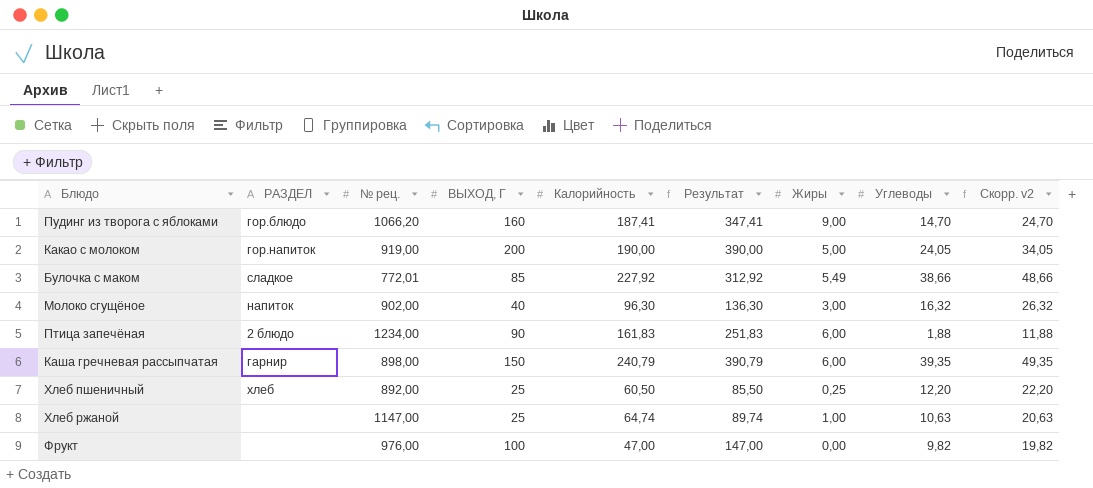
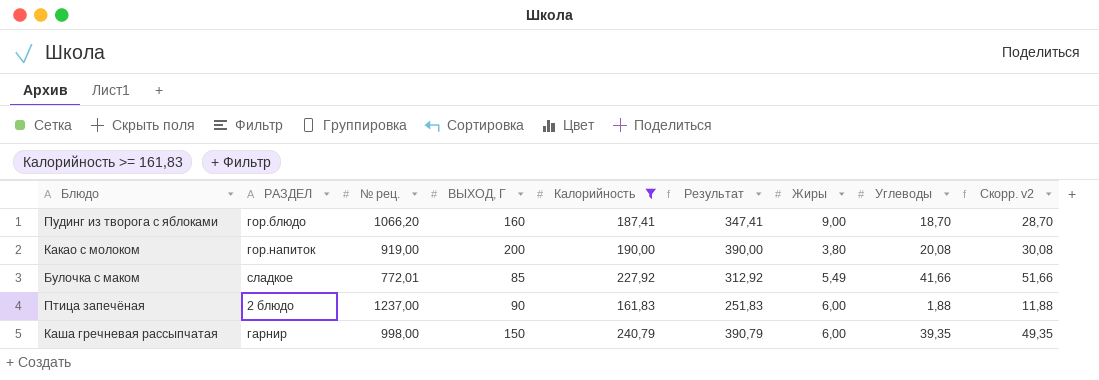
filter: none -> Калорийность >= 161,83
Пудинг из творога с яблоками | Углеводы: 14,70 -> 18,70
Пудинг из творога с яблоками | Скорр. v2: 24,70 -> 28,70
Какао с молоком | Жиры: 5,00 -> 3,80
Какао с молоком | Углеводы: 24,05 -> 20,08
Какао с молоком | Скорр. v2: 34,05 -> 30,08
Булочка с маком | Углеводы: 38,66 -> 41,66
Булочка с маком | Скорр. v2: 48,66 -> 51,66
Птица запечёная | № рец.: 1234,00 -> 1237,00
Каша гречневая рассыпчатая | № рец.: 898,00 -> 998,00

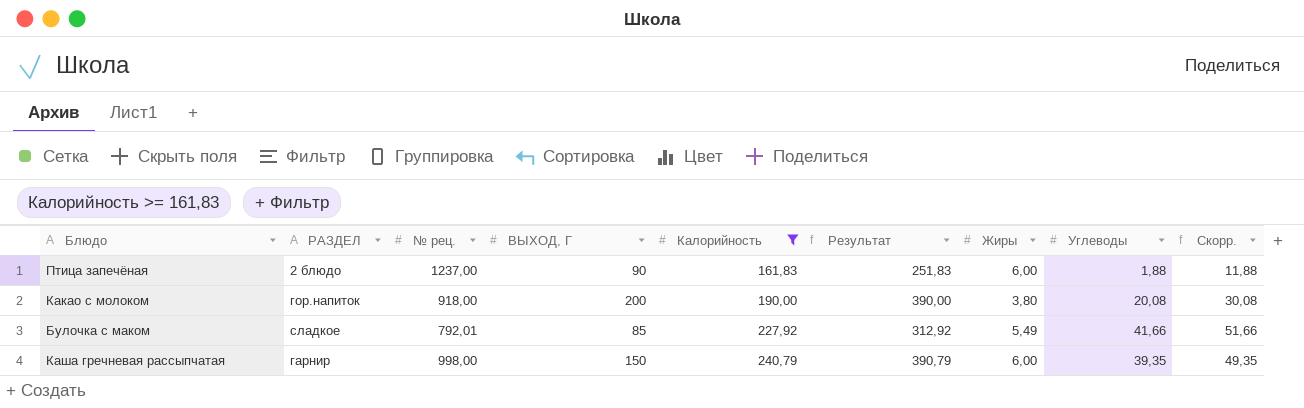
row order: none -> Калорийность ascending
column name: Скорр. v2 -> Скорр.
row Пудинг из творога с яблоками: гор.блюдо | 1066,20 | 160 | 187,41 | 347,41 | 9,00 | 18,70 | 28,70 -> none
Какао с молоком | № рец.: 919,00 -> 918,00
Булочка с маком | № рец.: 772,01 -> 792,01

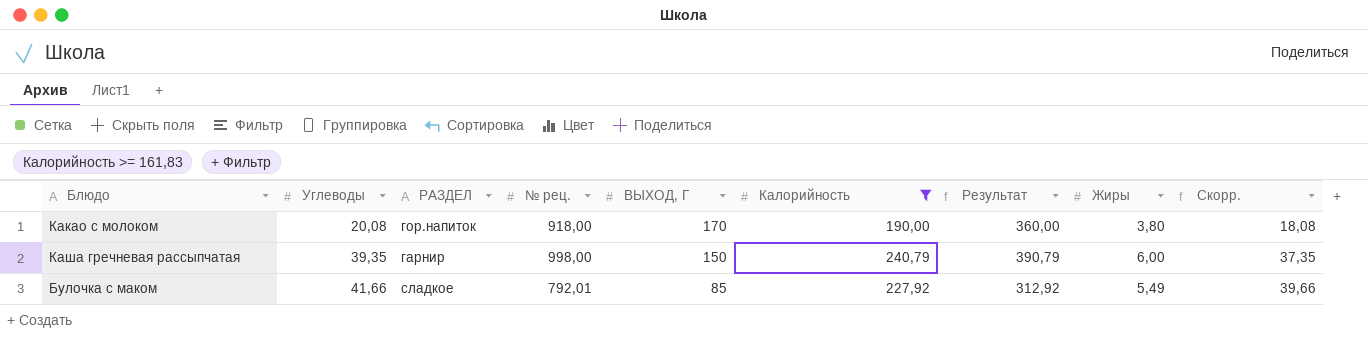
row order: Калорийность ascending -> Углеводы ascending
column Углеводы | position: 8 -> 2
column Скорр. | formula: [Углеводы] + 10 -> [Углеводы] - 2
row Птица запечёная: 2 блюдо | 1237,00 | 90 | 161,83 | 251,83 | 6,00 | 1,88 | 11,88 -> none
Какао с молоком | ВЫХОД, Г: 200 -> 170
Какао с молоком | Результат: 390,00 -> 360,00

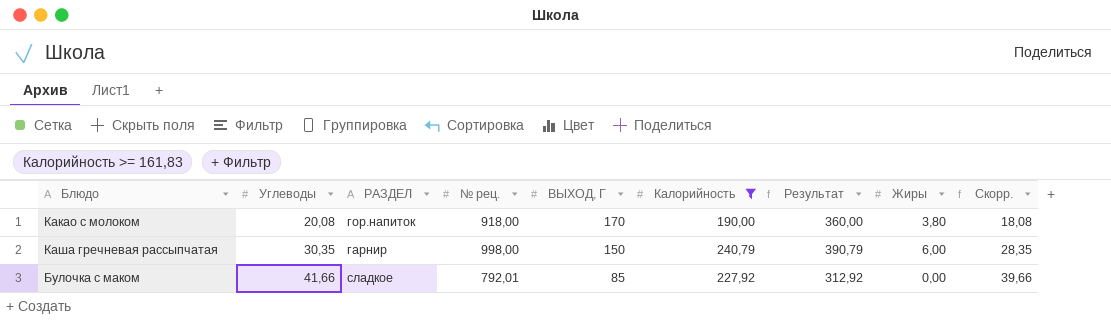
Каша гречневая рассыпчатая | Углеводы: 39,35 -> 30,35
Каша гречневая рассыпчатая | Скорр.: 37,35 -> 28,35
Булочка с маком | Жиры: 5,49 -> 0,00

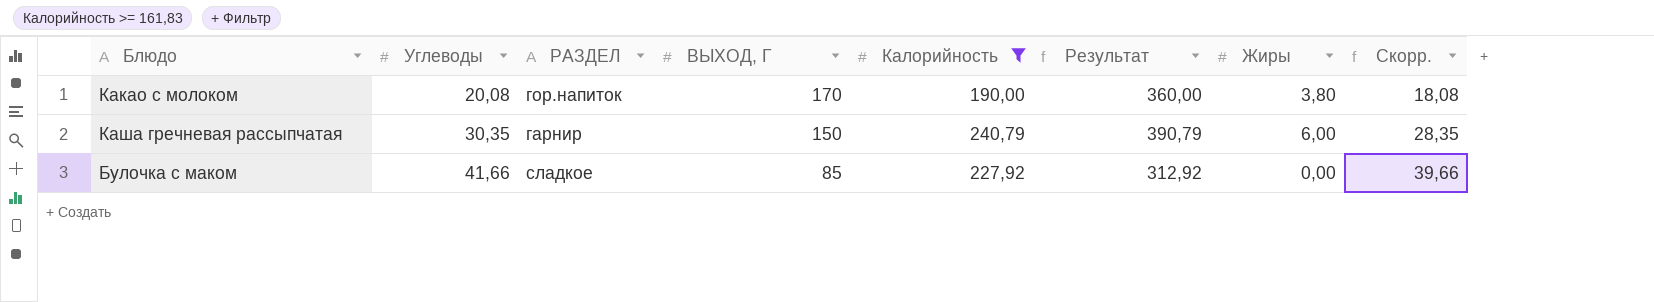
column № рец. | position: 4 -> none

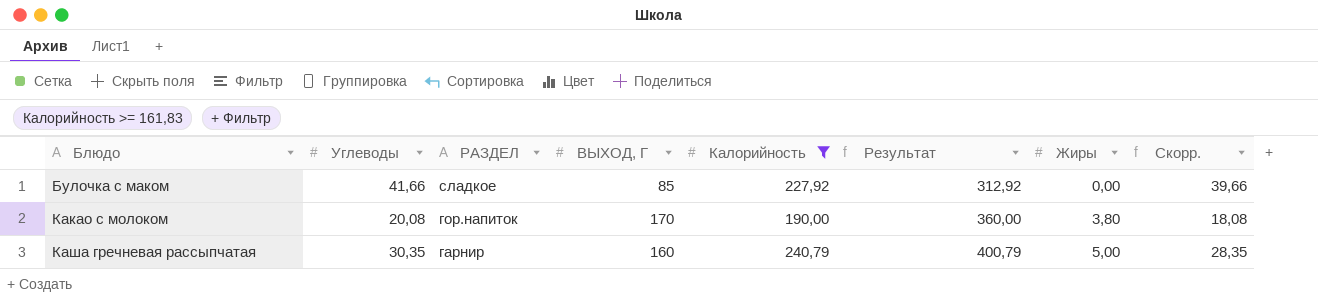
row order: Углеводы ascending -> Блюдо ascending
Каша гречневая рассыпчатая | ВЫХОД, Г: 150 -> 160
Каша гречневая рассыпчатая | Результат: 390,79 -> 400,79
Каша гречневая рассыпчатая | Жиры: 6,00 -> 5,00

